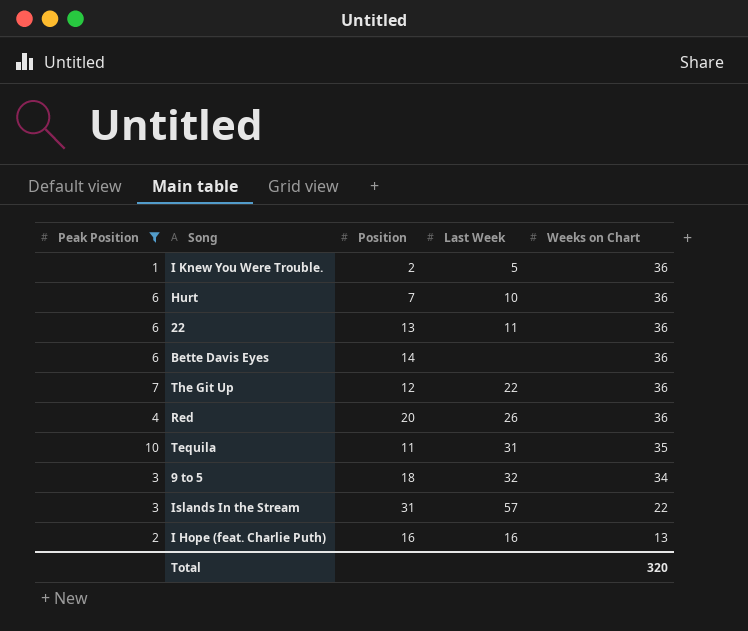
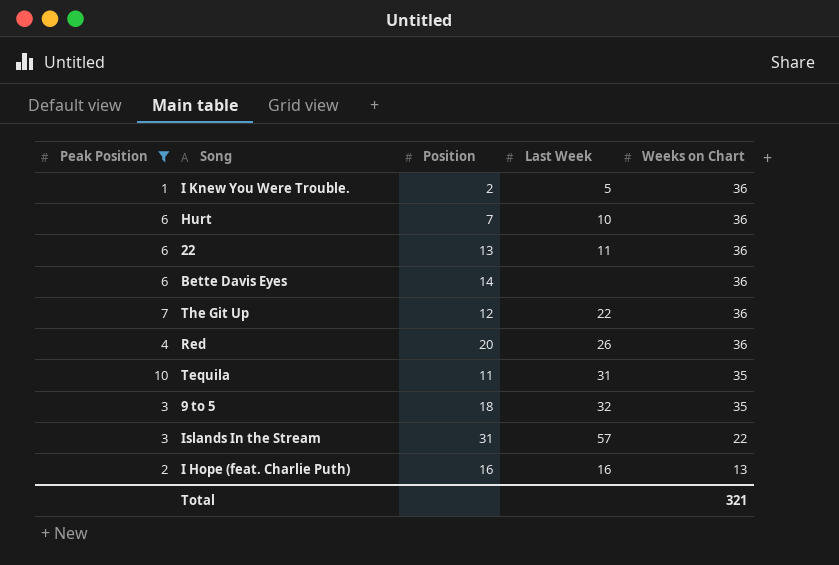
9 to 5 | Weeks on Chart: 34 -> 35
Total | Weeks on Chart: 320 -> 321

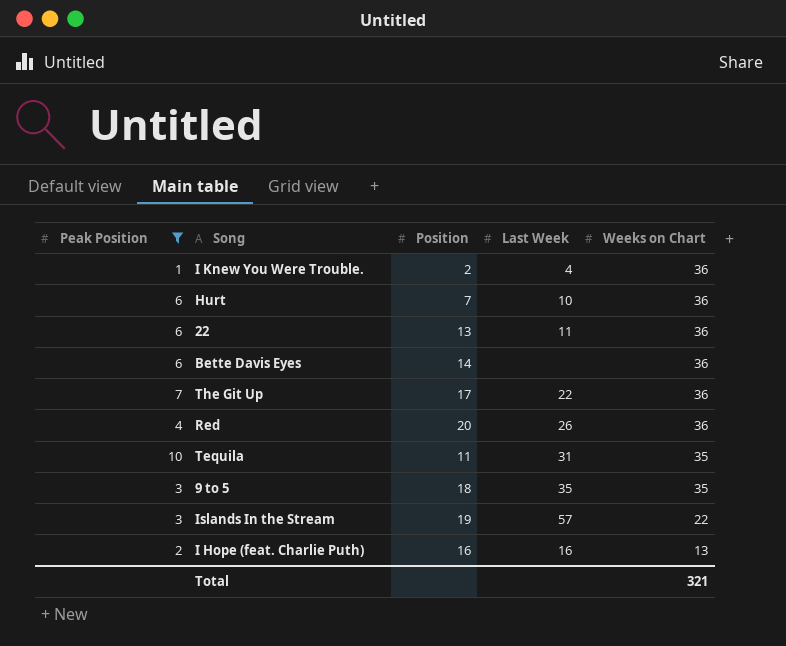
I Knew You Were Trouble. | Last Week: 5 -> 4
The Git Up | Position: 12 -> 17
9 to 5 | Last Week: 32 -> 35
Islands In the Stream | Position: 31 -> 19

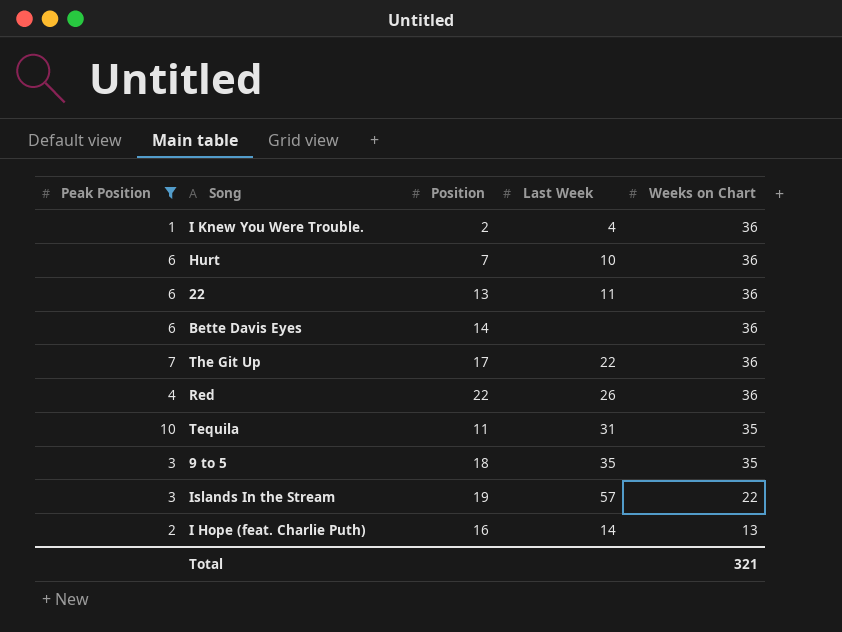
Red | Position: 20 -> 22
I Hope (feat. Charlie Puth) | Last Week: 16 -> 14

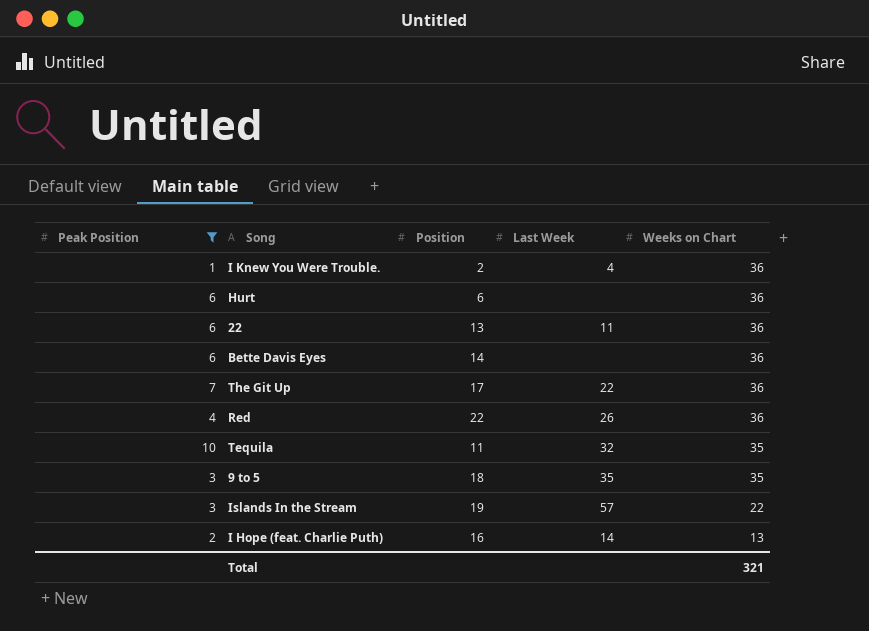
Hurt | Position: 7 -> 6
Hurt | Last Week: 10 -> none
Tequila | Last Week: 31 -> 32

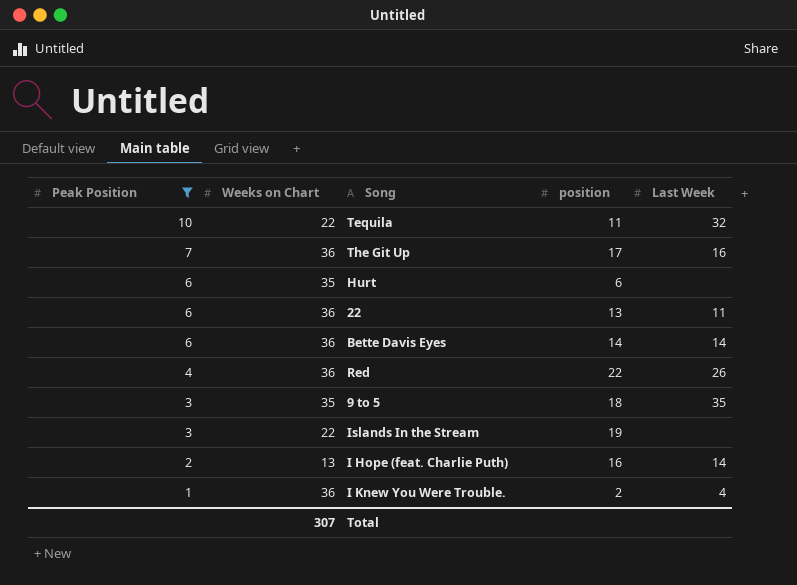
row order: Weeks on Chart descending -> Peak Position descending
column Weeks on Chart | position: 5 -> 2
column name: Position -> position
Tequila | Weeks on Chart: 35 -> 22
The Git Up | Last Week: 22 -> 16
Hurt | Weeks on Chart: 36 -> 35
Bette Davis Eyes | Last Week: none -> 14
Islands In the Stream | Last Week: 57 -> none
Total | Weeks on Chart: 321 -> 307

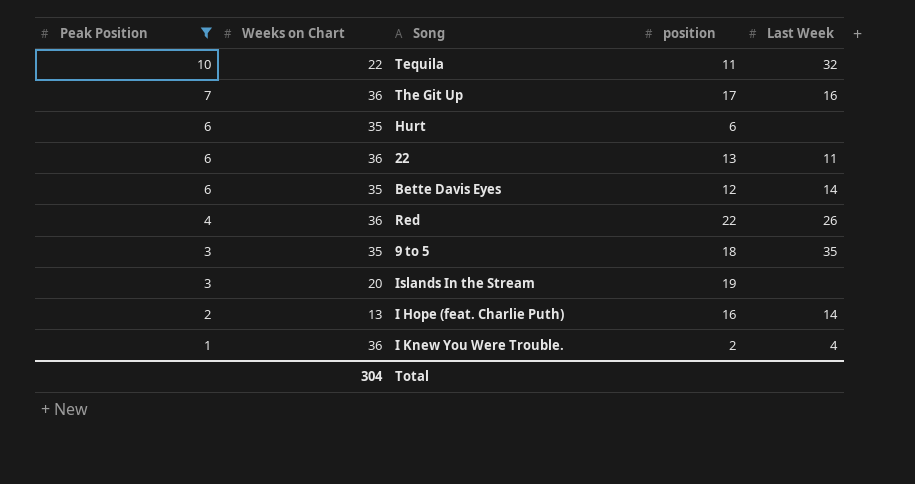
Bette Davis Eyes | Weeks on Chart: 36 -> 35
Bette Davis Eyes | position: 14 -> 12
Islands In the Stream | Weeks on Chart: 22 -> 20
Total | Weeks on Chart: 307 -> 304

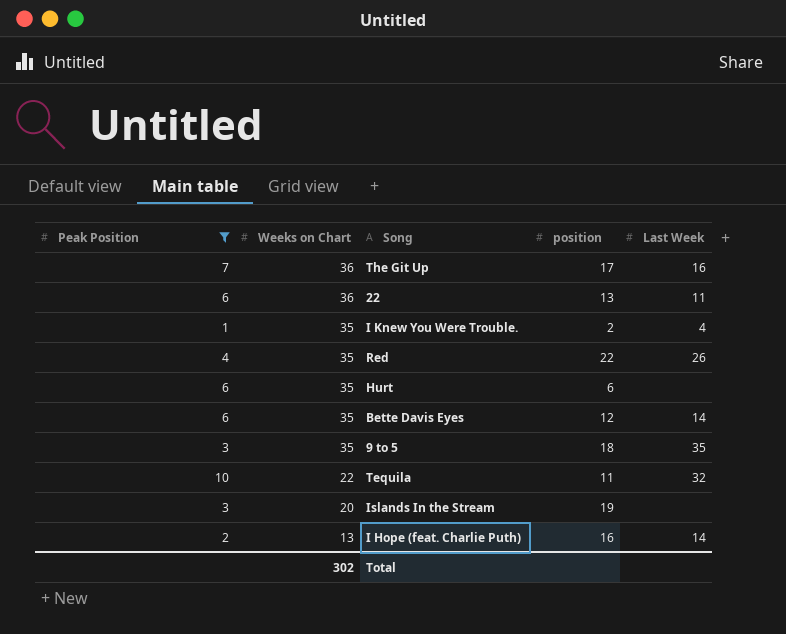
row order: Peak Position descending -> Weeks on Chart descending
I Knew You Were Trouble. | Weeks on Chart: 36 -> 35
Red | Weeks on Chart: 36 -> 35
Total | Weeks on Chart: 304 -> 302

